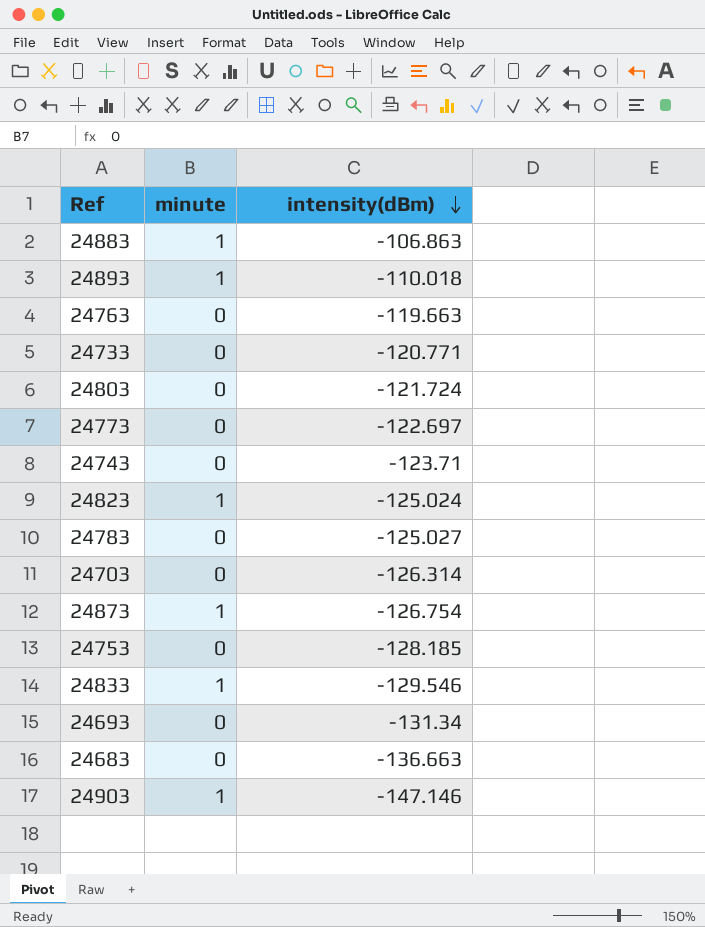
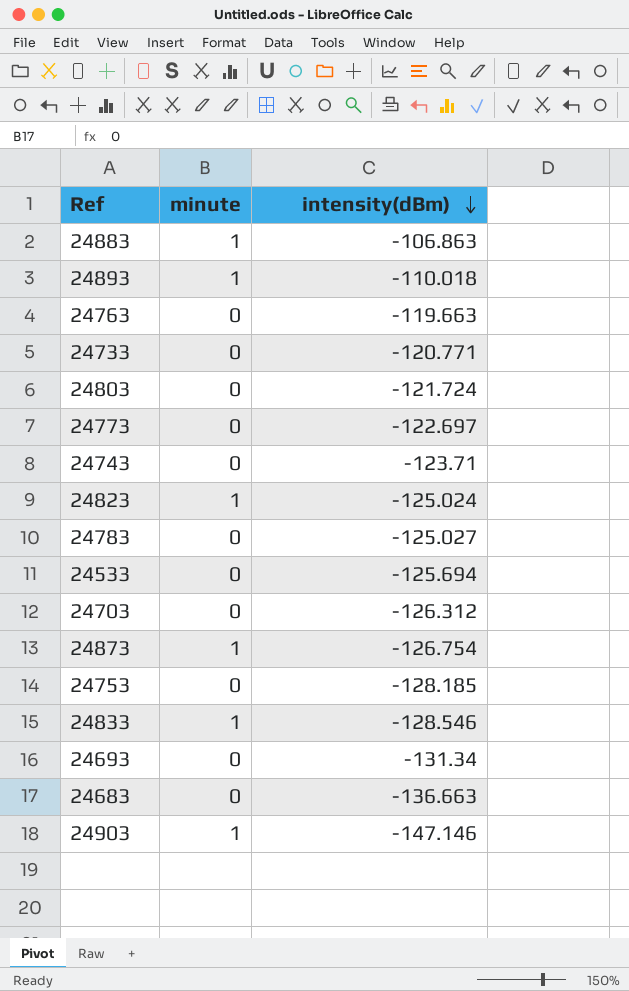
row 24533: none -> 0 | -125.694
24703 | intensity(dBm): -126.314 -> -126.312
24833 | intensity(dBm): -129.546 -> -128.546

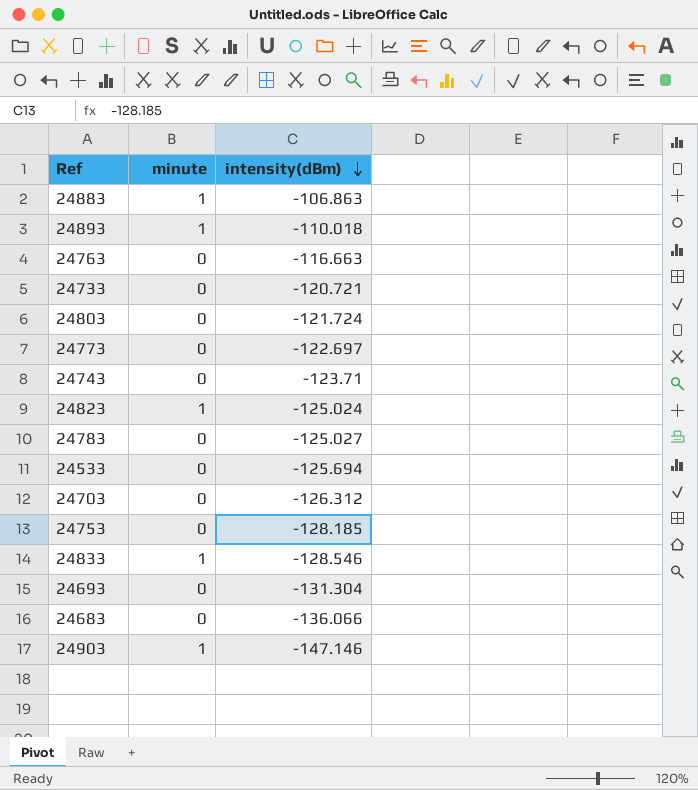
row 24873: 1 | -126.754 -> none
24763 | intensity(dBm): -119.663 -> -116.663
24733 | intensity(dBm): -120.771 -> -120.721
24693 | intensity(dBm): -131.34 -> -131.304
24683 | intensity(dBm): -136.663 -> -136.066

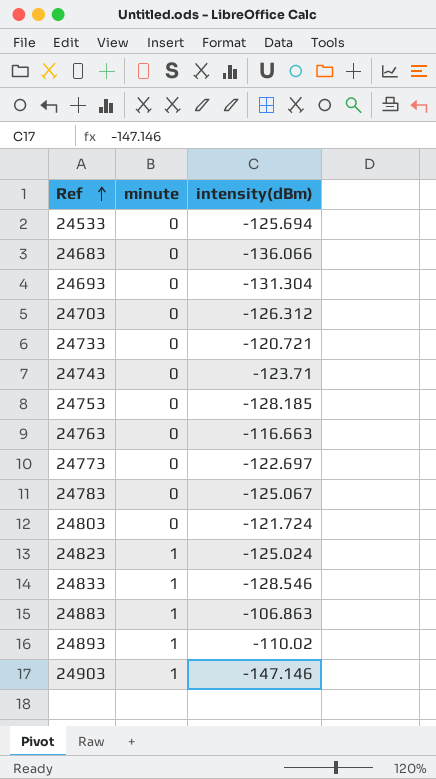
row order: intensity(dBm) descending -> Ref ascending
24783 | intensity(dBm): -125.027 -> -125.067
24893 | intensity(dBm): -110.018 -> -110.02

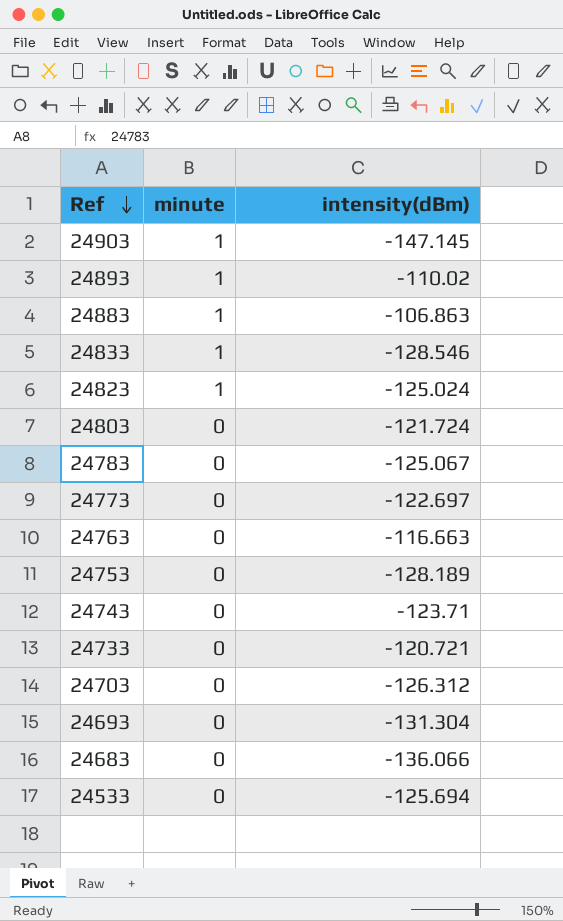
row order: Ref ascending -> Ref descending
24903 | intensity(dBm): -147.146 -> -147.145
24753 | intensity(dBm): -128.185 -> -128.189

